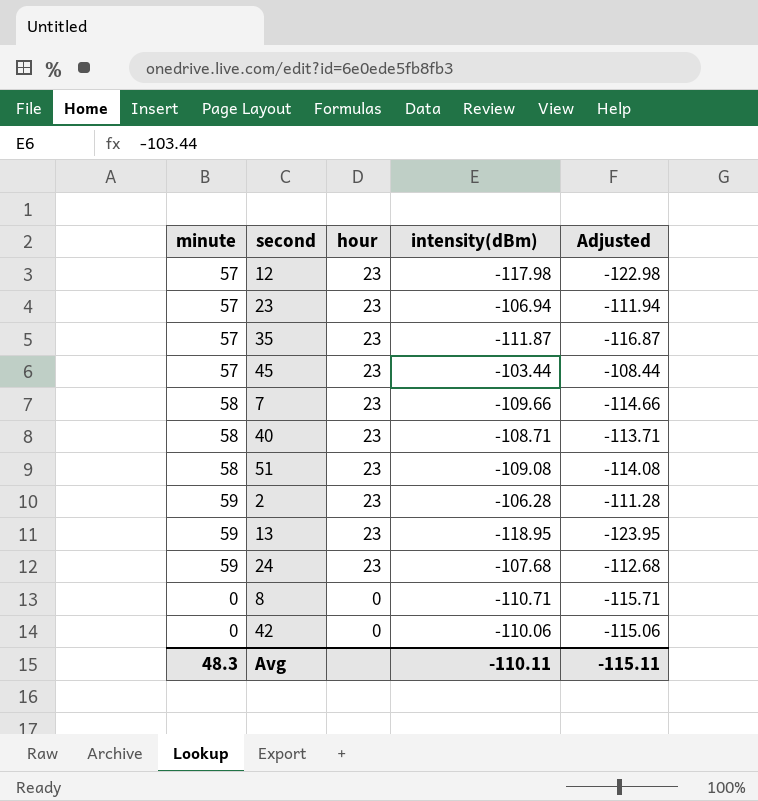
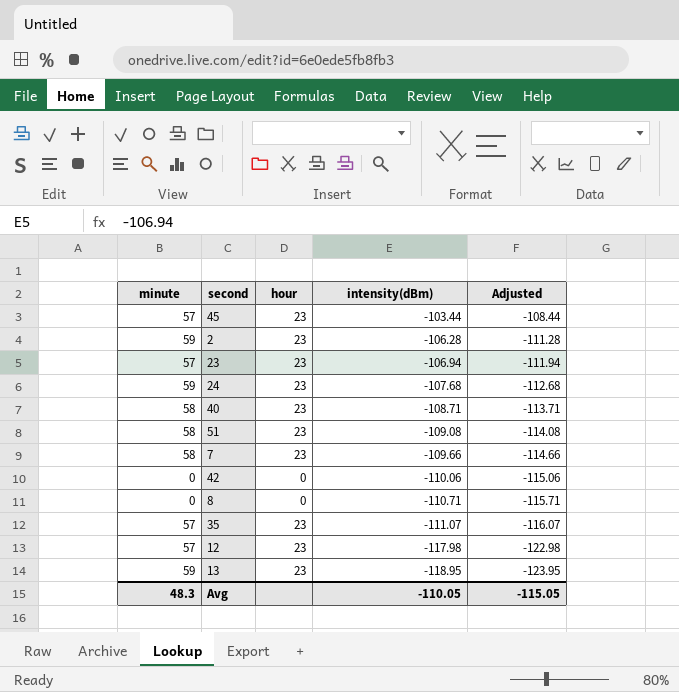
row order: hour descending -> intensity(dBm) descending
35 | intensity(dBm): -111.87 -> -111.07
35 | Adjusted: -116.87 -> -116.07
Avg | intensity(dBm): -110.11 -> -110.05
Avg | Adjusted: -115.11 -> -115.05

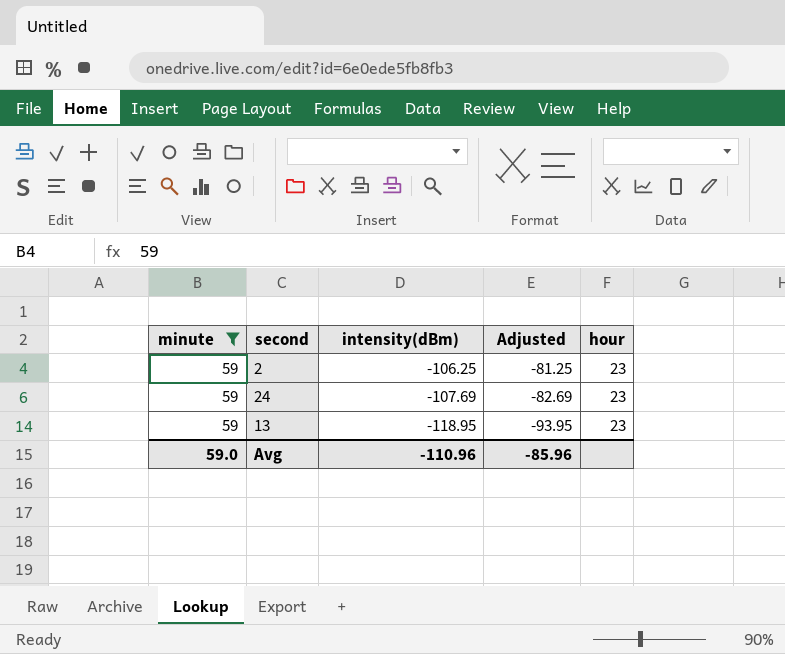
filter: none -> minute = 59
column Adjusted | formula: [intensity(dBm)] - 5 -> [intensity(dBm)] + 25
column hour | position: 3 -> 5
2 | intensity(dBm): -106.28 -> -106.25
24 | intensity(dBm): -107.68 -> -107.69
Avg | minute: 48.3 -> 59.0
Avg | intensity(dBm): -110.05 -> -110.96
Avg | Adjusted: -115.05 -> -85.96

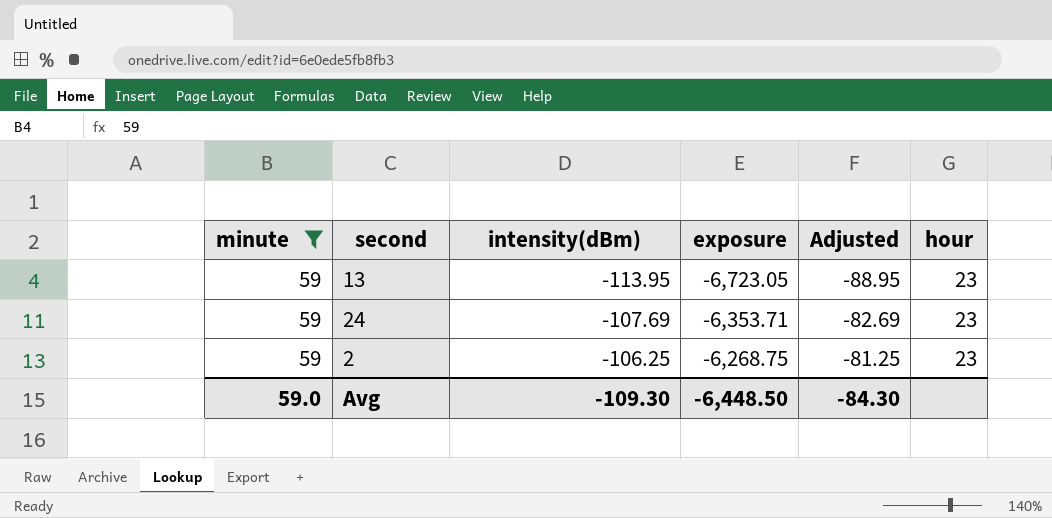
row order: intensity(dBm) descending -> intensity(dBm) ascending
column exposure | formula: none -> [minute] * [intensity(dBm)]
13 | intensity(dBm): -118.95 -> -113.95
13 | Adjusted: -93.95 -> -88.95
Avg | intensity(dBm): -110.96 -> -109.30
Avg | Adjusted: -85.96 -> -84.30

